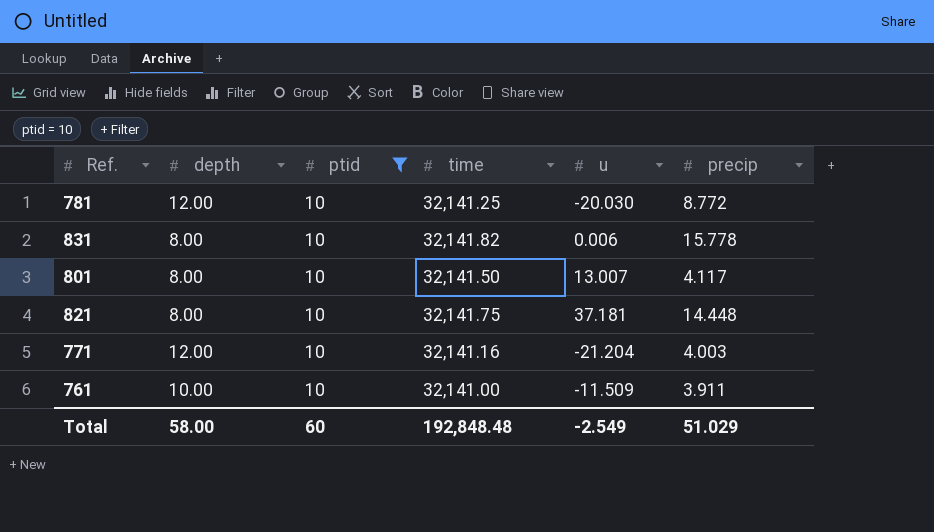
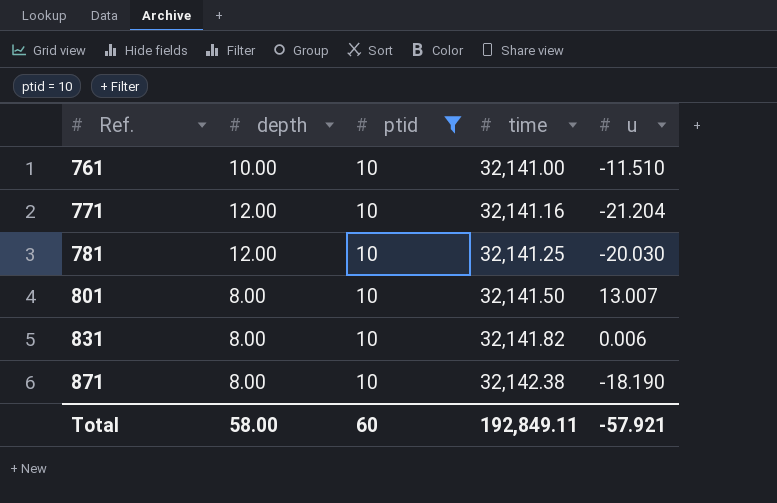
row order: none -> Ref. ascending
column precip | position: 6 -> none
row 821: 8.00 | 10 | 32,141.75 | 37.181 | 14.448 -> none
761 | u: -11.509 -> -11.510
row 871: none -> 8.00 | 10 | 32,142.38 | -18.190
Total | time: 192,848.48 -> 192,849.11
Total | u: -2.549 -> -57.921

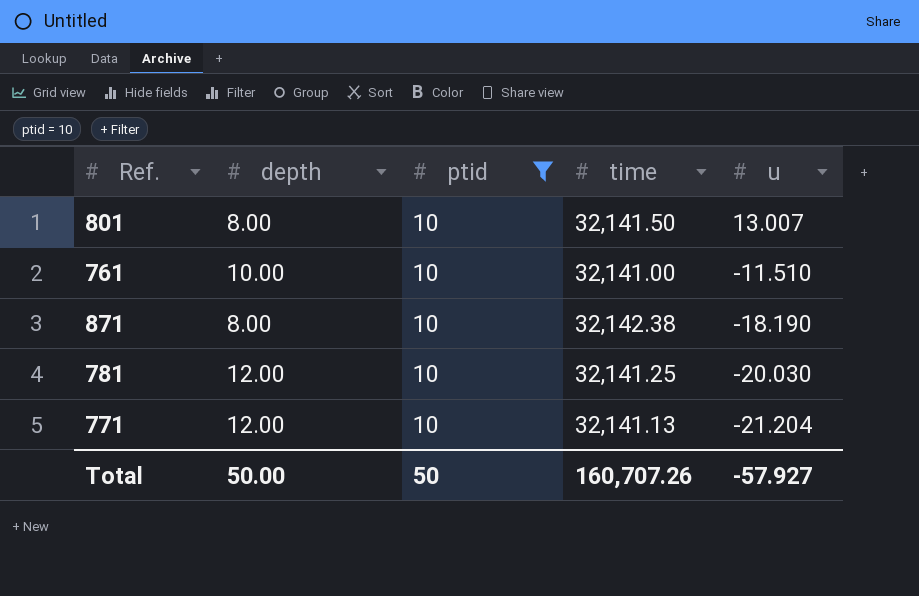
row order: Ref. ascending -> u descending
row 831: 8.00 | 10 | 32,141.82 | 0.006 -> none
771 | time: 32,141.16 -> 32,141.13
Total | depth: 58.00 -> 50.00
Total | ptid: 60 -> 50
Total | time: 192,849.11 -> 160,707.26
Total | u: -57.921 -> -57.927

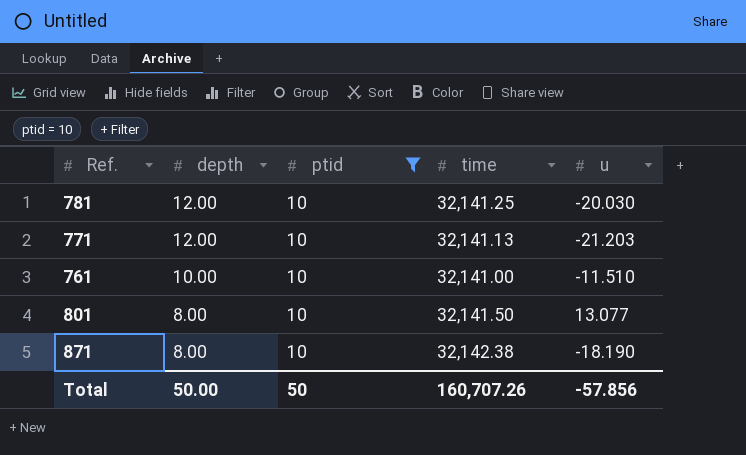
row order: u descending -> depth descending
771 | u: -21.204 -> -21.203
801 | u: 13.007 -> 13.077
Total | u: -57.927 -> -57.856

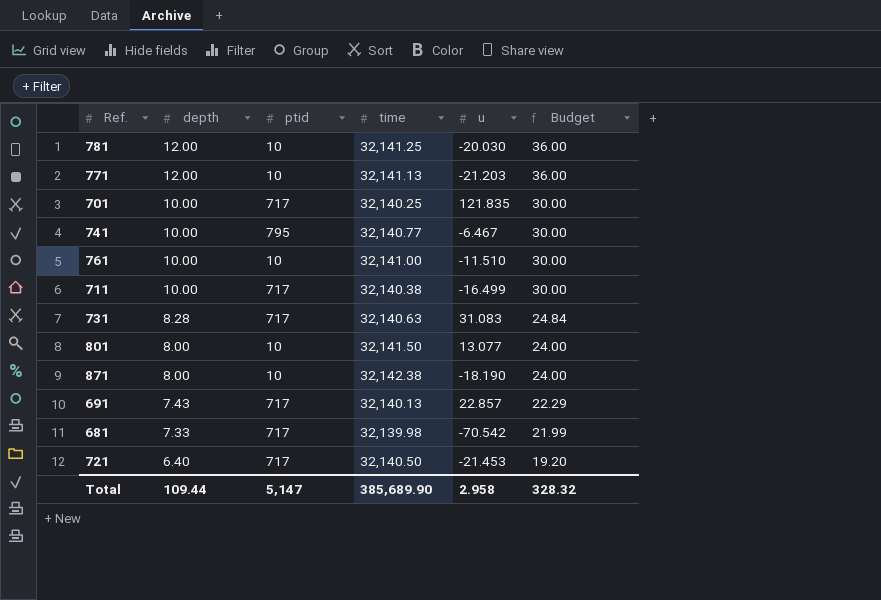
filter: ptid = 10 -> none
column Budget | formula: none -> [depth] * 3
Total | depth: 50.00 -> 109.44
Total | ptid: 50 -> 5,147
Total | time: 160,707.26 -> 385,689.90
Total | u: -57.856 -> 2.958

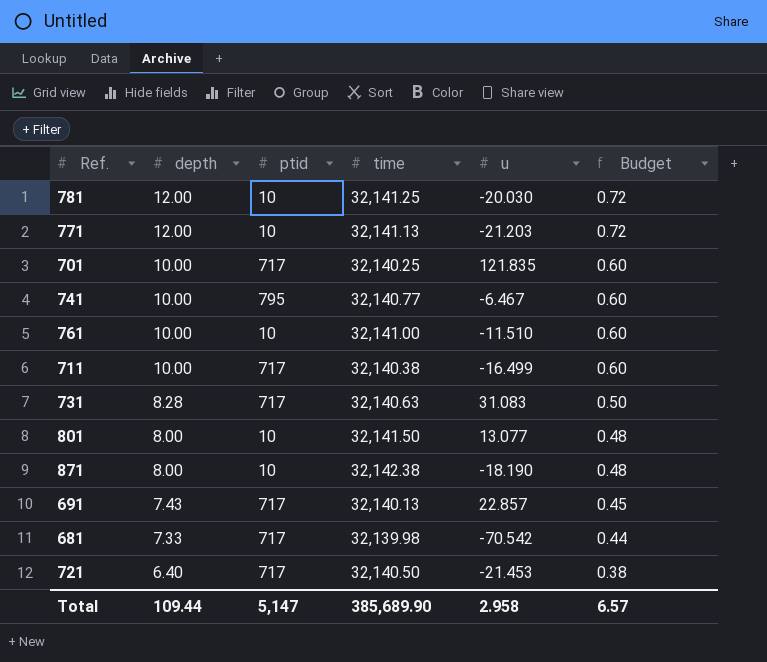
column Budget | formula: [depth] * 3 -> [depth] * 0.06
Total | Budget: 328.32 -> 6.57

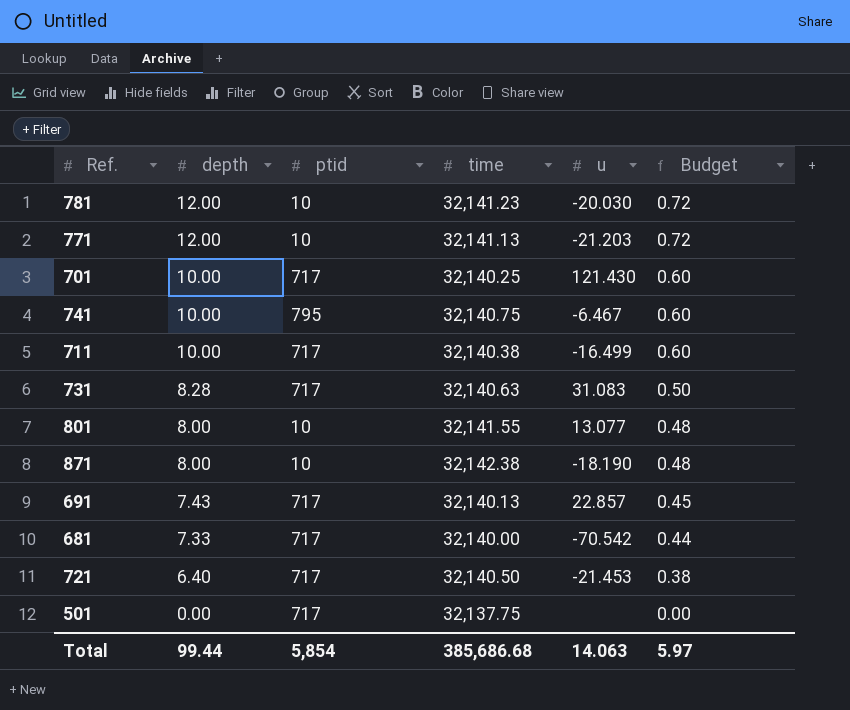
row 761: 10.00 | 10 | 32,141.00 | -11.510 | 0.60 -> none
781 | time: 32,141.25 -> 32,141.23
701 | u: 121.835 -> 121.430
741 | time: 32,140.77 -> 32,140.75
801 | time: 32,141.50 -> 32,141.55
681 | time: 32,139.98 -> 32,140.00
row 501: none -> 0.00 | 717 | 32,137.75 | none | 0.00
Total | depth: 109.44 -> 99.44
Total | ptid: 5,147 -> 5,854
Total | time: 385,689.90 -> 385,686.68
Total | u: 2.958 -> 14.063
Total | Budget: 6.57 -> 5.97

